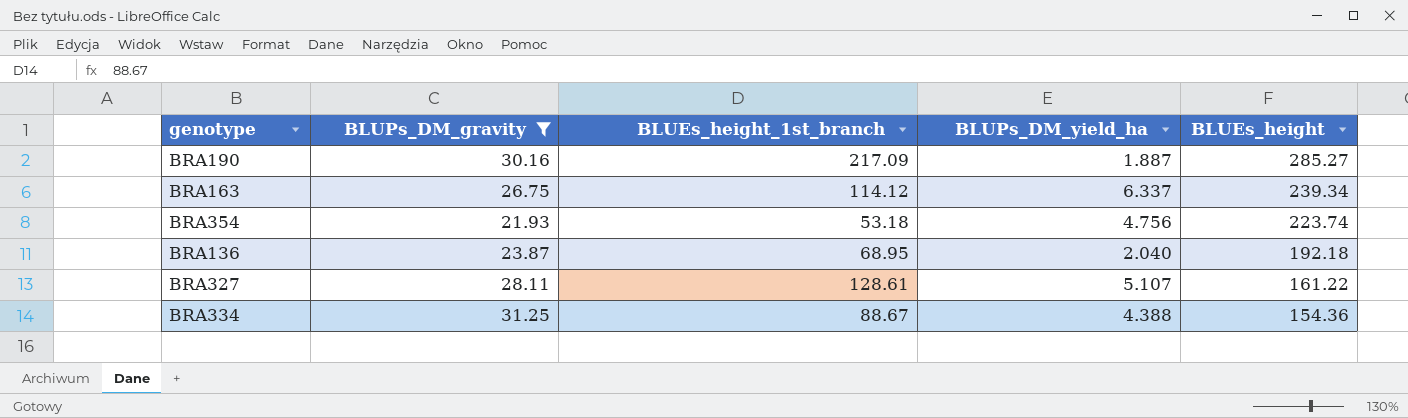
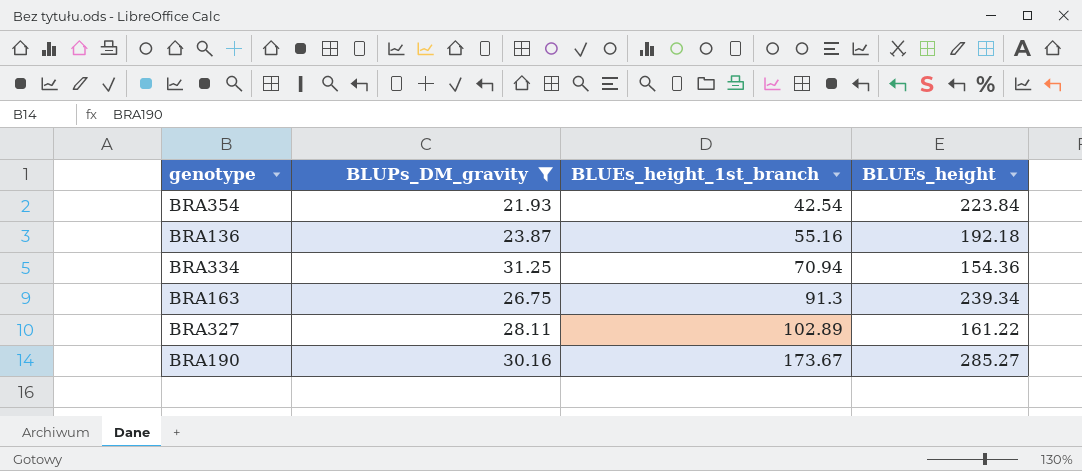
row order: BLUEs_height descending -> BLUEs_height_1st_branch ascending
column BLUPs_DM_yield_ha | position: 4 -> none
BRA354 | BLUEs_height_1st_branch: 53.18 -> 42.54
BRA354 | BLUEs_height: 223.74 -> 223.84
BRA136 | BLUEs_height_1st_branch: 68.95 -> 55.16
BRA334 | BLUEs_height_1st_branch: 88.67 -> 70.94
BRA163 | BLUEs_height_1st_branch: 114.12 -> 91.3
BRA327 | BLUEs_height_1st_branch: 128.61 -> 102.89
BRA190 | BLUEs_height_1st_branch: 217.09 -> 173.67

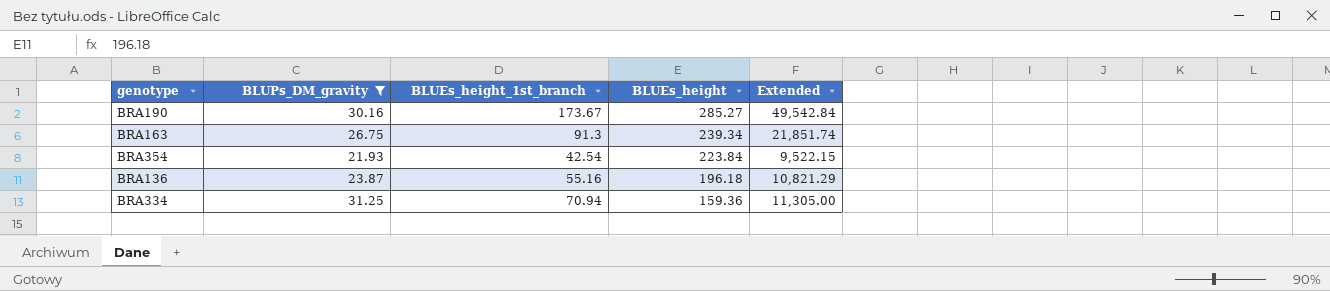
row order: BLUEs_height_1st_branch ascending -> BLUEs_height descending
column Extended | formula: none -> [BLUEs_height_1st_branch] * [BLUEs_height]
row BRA327: 28.11 | 102.89 | 161.22 -> none
BRA136 | BLUEs_height: 192.18 -> 196.18
BRA334 | BLUEs_height: 154.36 -> 159.36

